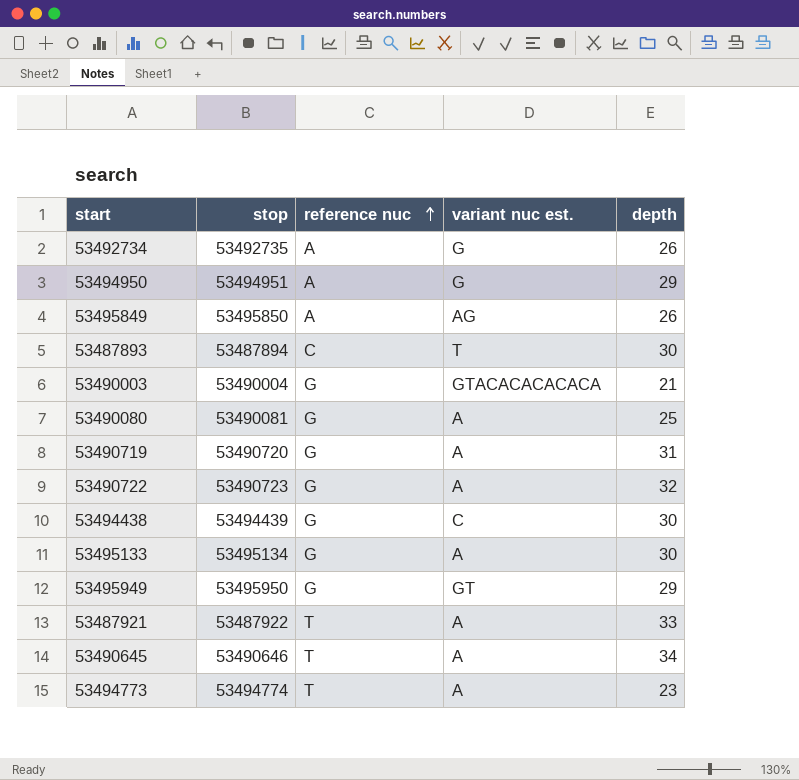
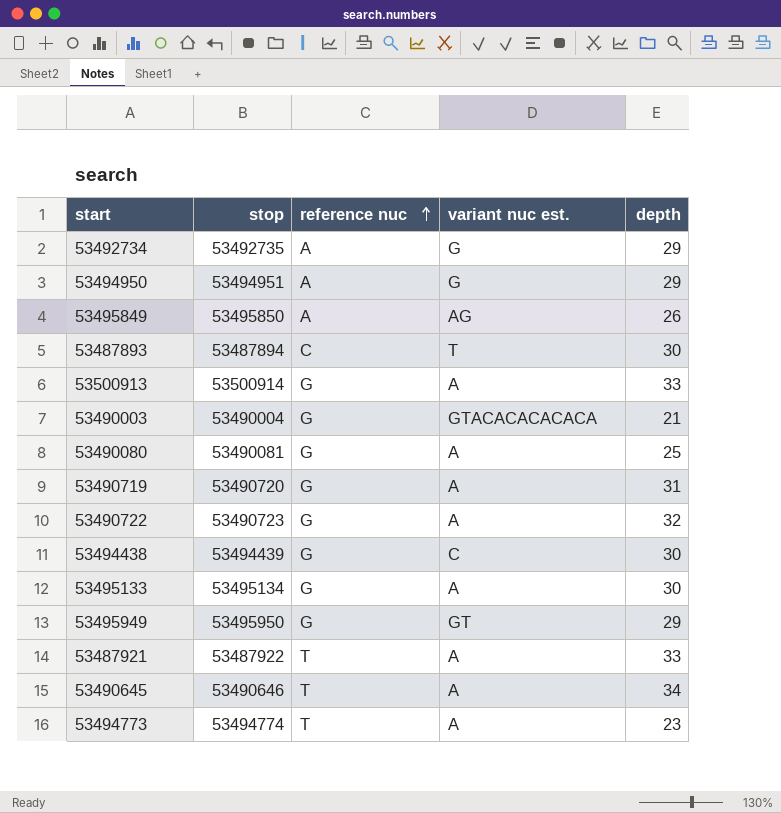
53492734 | depth: 26 -> 29
row 53500913: none -> 53500914 | G | A | 33

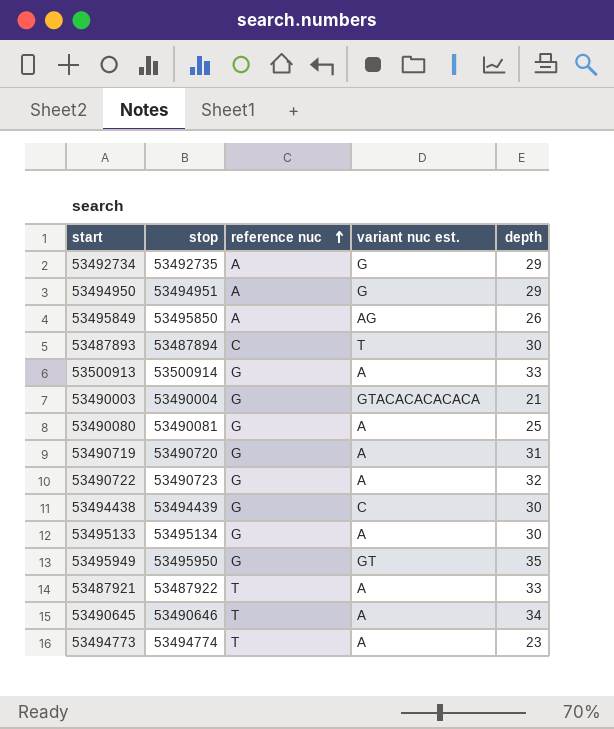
53495949 | depth: 29 -> 35

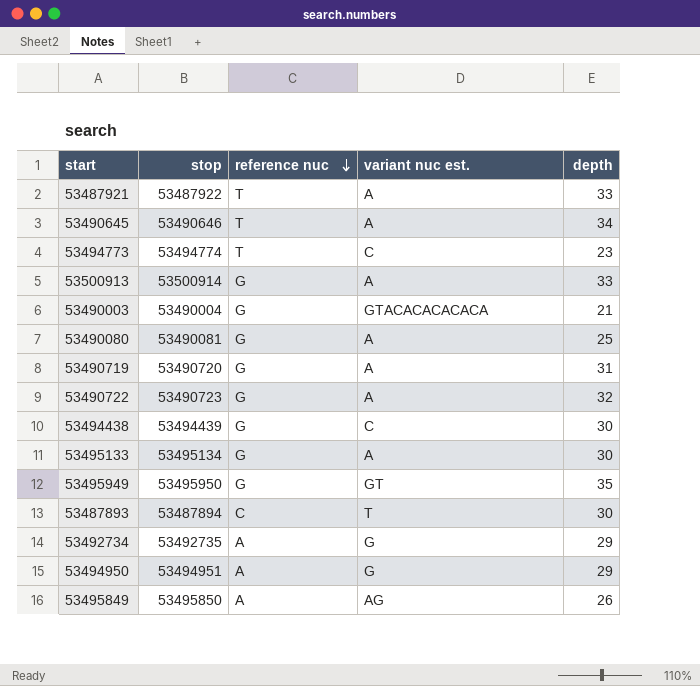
row order: reference nuc ascending -> reference nuc descending
53494773 | variant nuc est.: A -> C

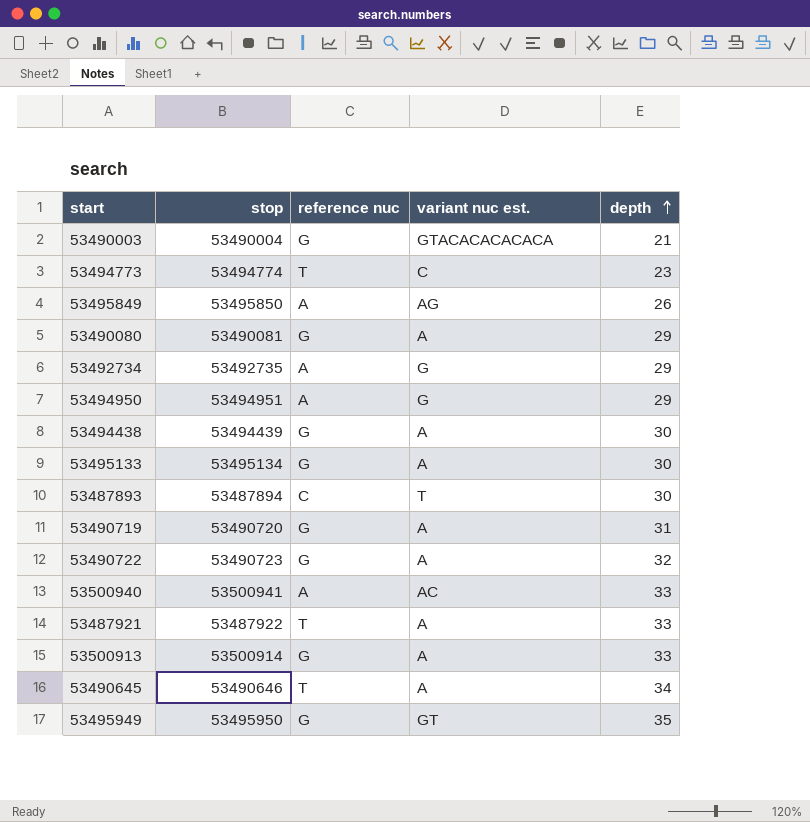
row order: reference nuc descending -> depth ascending
53490080 | depth: 25 -> 29
53494438 | variant nuc est.: C -> A
row 53500940: none -> 53500941 | A | AC | 33

